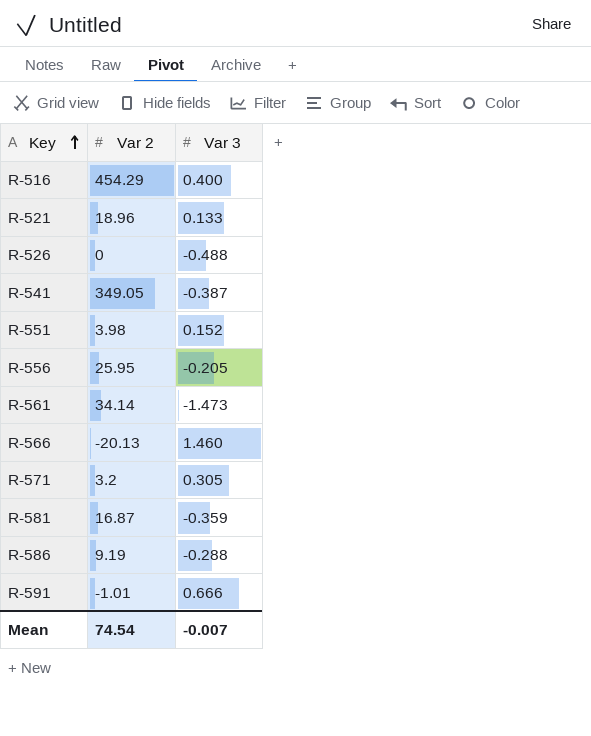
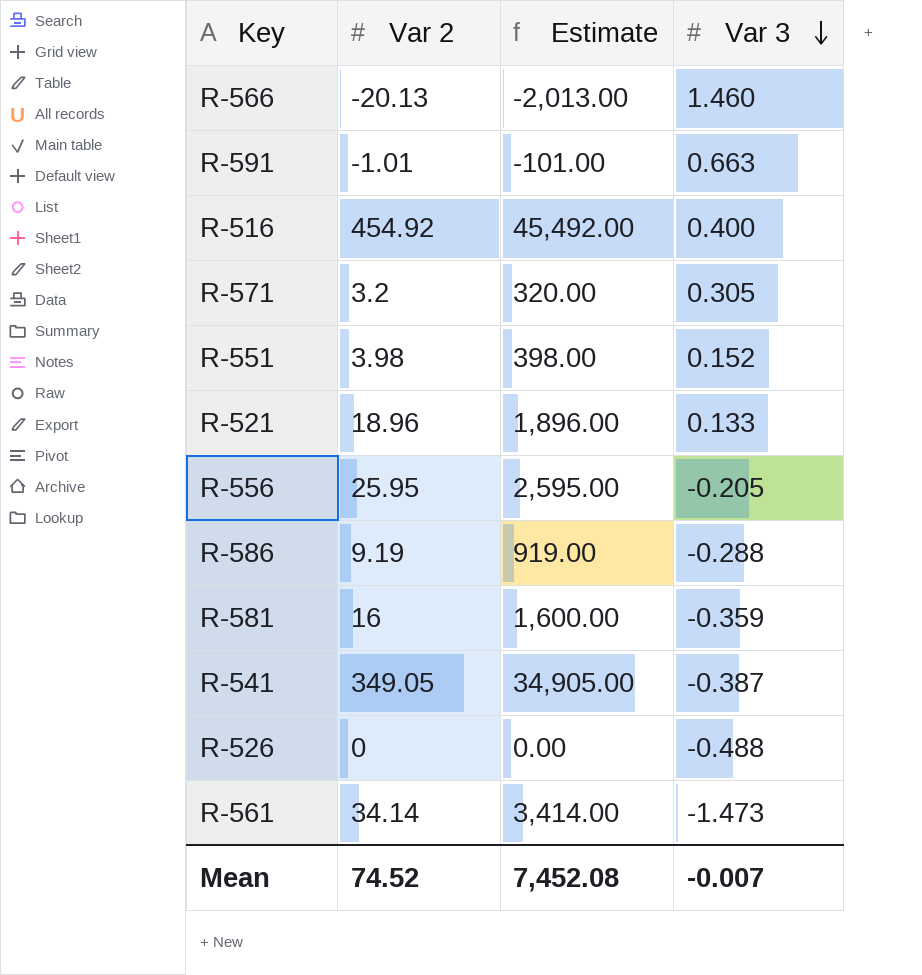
row order: Key ascending -> Var 3 descending
column Estimate | formula: none -> [Var 2] * 100
R-591 | Var 3: 0.666 -> 0.663
R-516 | Var 2: 454.29 -> 454.92
R-581 | Var 2: 16.87 -> 16
Mean | Var 2: 74.54 -> 74.52

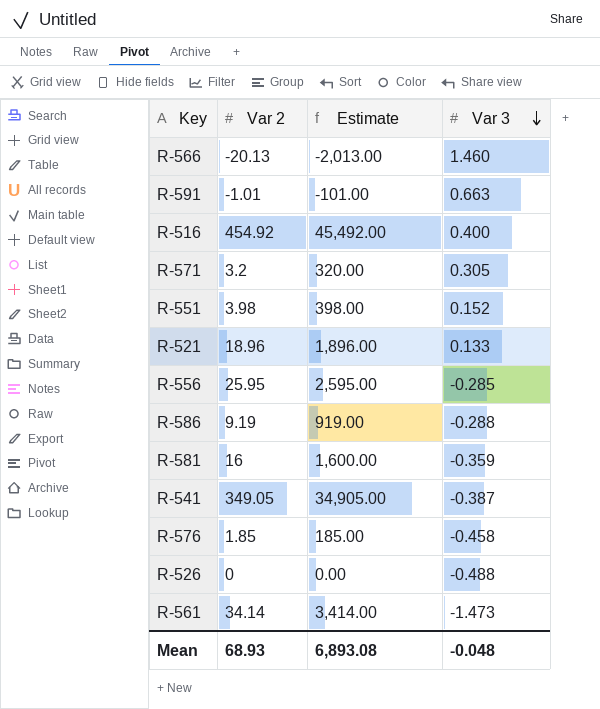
R-556 | Var 3: -0.205 -> -0.285
row R-576: none -> 1.85 | 185.00 | -0.458
Mean | Var 2: 74.52 -> 68.93
Mean | Estimate: 7,452.08 -> 6,893.08
Mean | Var 3: -0.007 -> -0.048

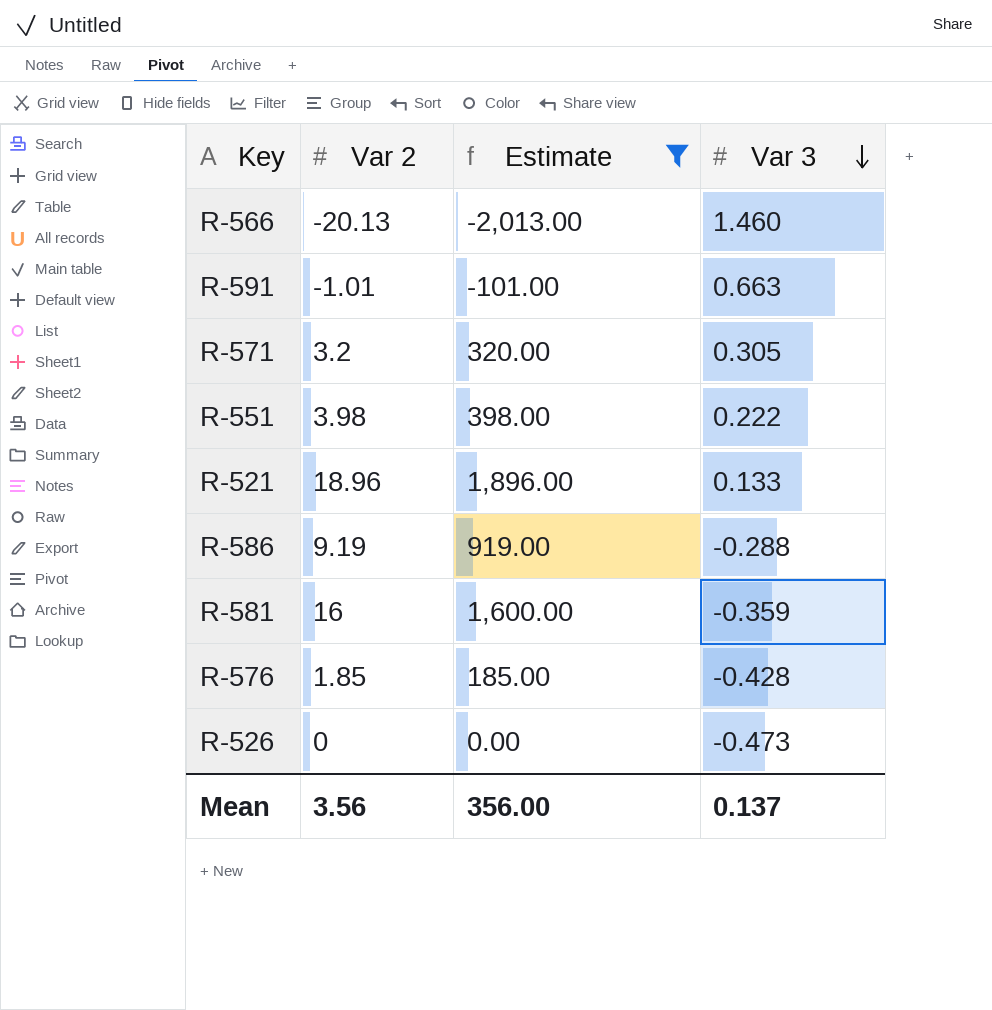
filter: none -> Estimate <= 1,896.00
R-551 | Var 3: 0.152 -> 0.222
R-576 | Var 3: -0.458 -> -0.428
R-526 | Var 3: -0.488 -> -0.473
Mean | Var 2: 68.93 -> 3.56
Mean | Estimate: 6,893.08 -> 356.00
Mean | Var 3: -0.048 -> 0.137

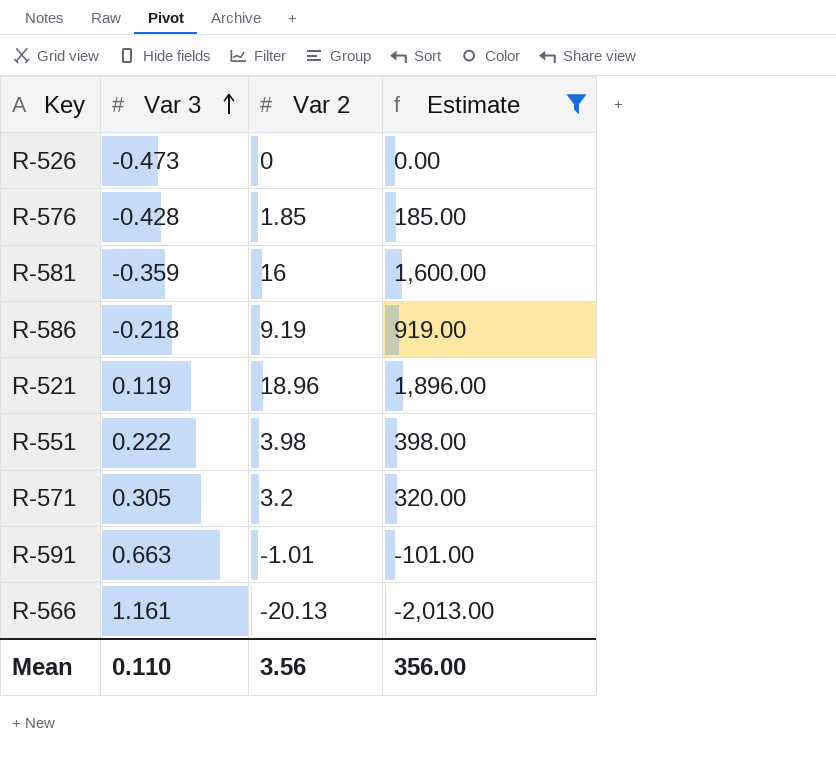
row order: Var 3 descending -> Var 3 ascending
column Var 3 | position: 4 -> 2
R-586 | Var 3: -0.288 -> -0.218
R-521 | Var 3: 0.133 -> 0.119
R-566 | Var 3: 1.460 -> 1.161
Mean | Var 3: 0.137 -> 0.110

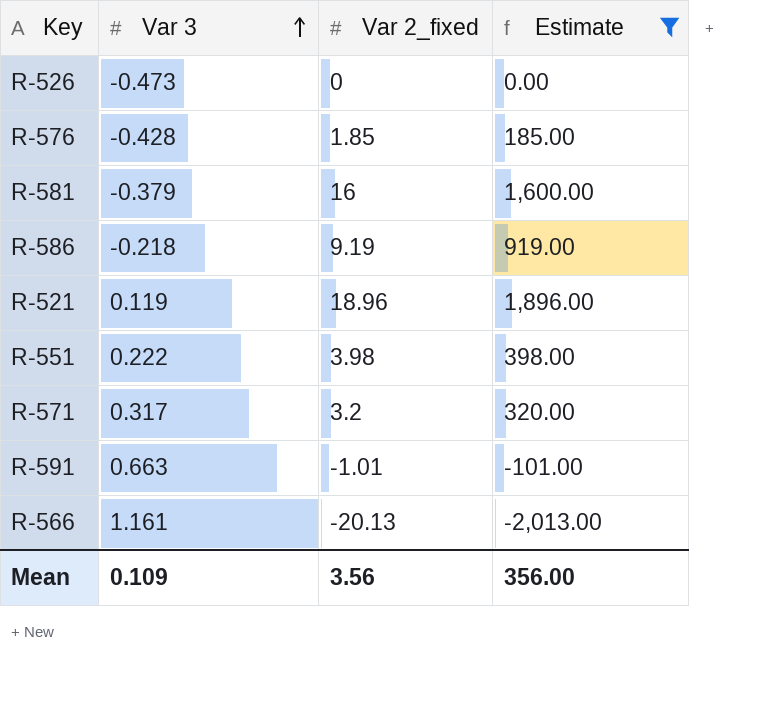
column name: Var 2 -> Var 2_fixed
R-581 | Var 3: -0.359 -> -0.379
R-571 | Var 3: 0.305 -> 0.317
Mean | Var 3: 0.110 -> 0.109

